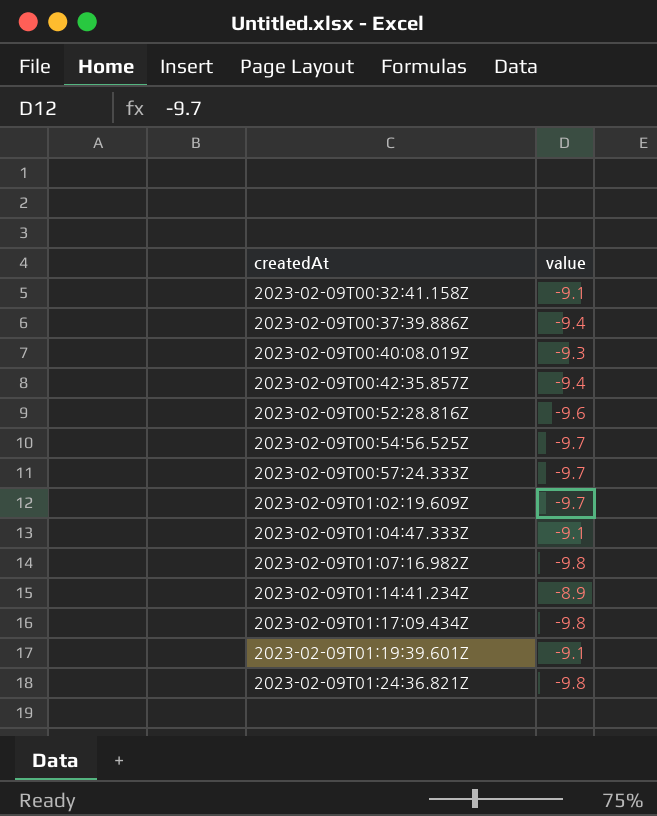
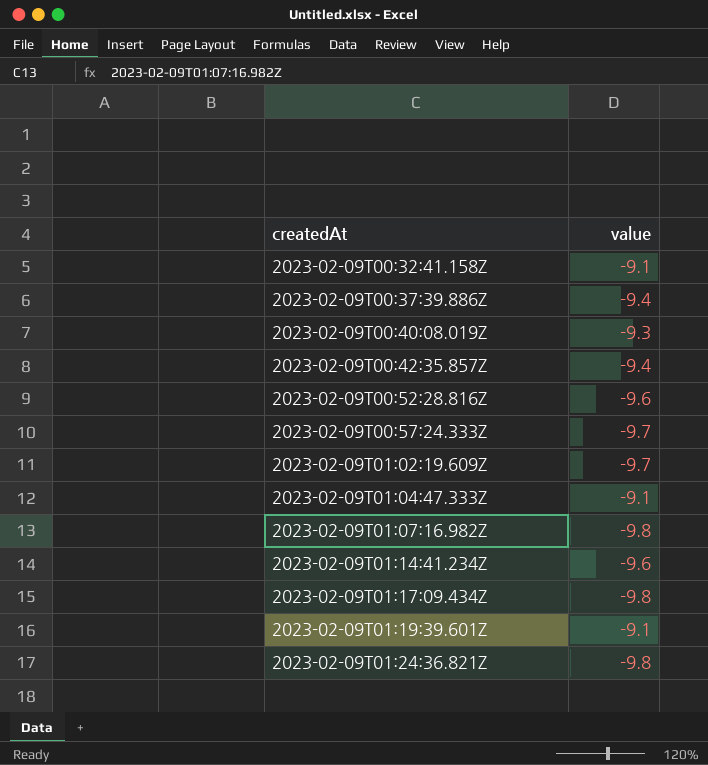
row 2023-02-09T00:54:56.525Z: -9.7 -> none
2023-02-09T01:14:41.234Z | value: -8.9 -> -9.6

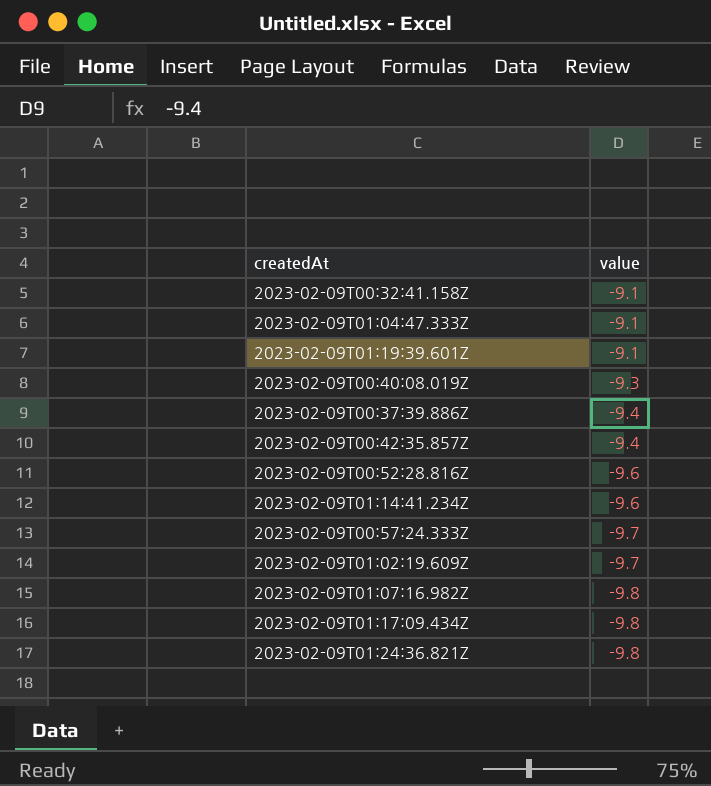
row order: createdAt ascending -> value descending

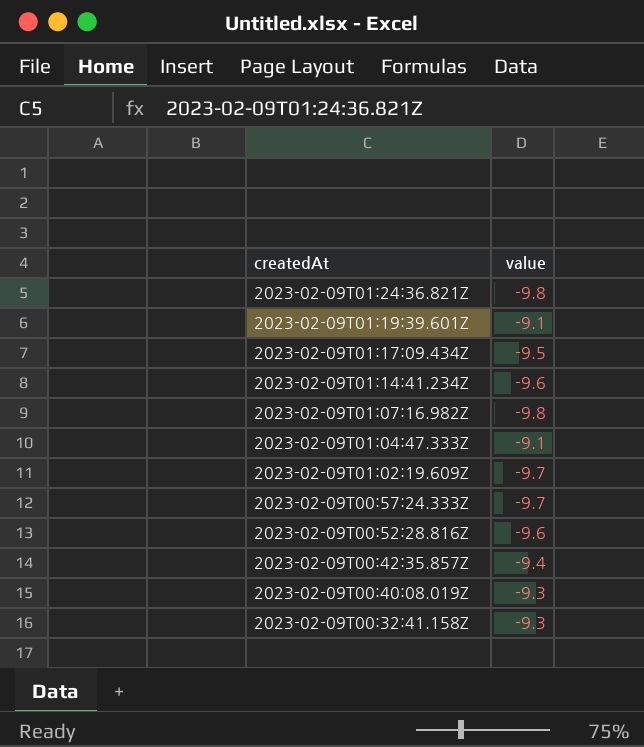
row order: value descending -> createdAt descending
row 2023-02-09T00:37:39.886Z: -9.4 -> none
2023-02-09T01:17:09.434Z | value: -9.8 -> -9.5
2023-02-09T00:32:41.158Z | value: -9.1 -> -9.3

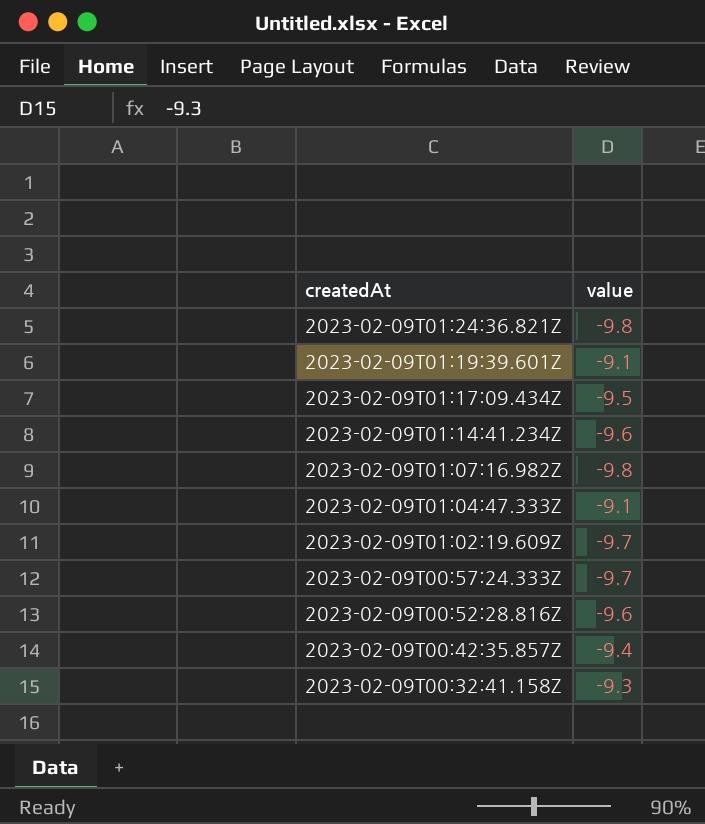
row 2023-02-09T00:40:08.019Z: -9.3 -> none

